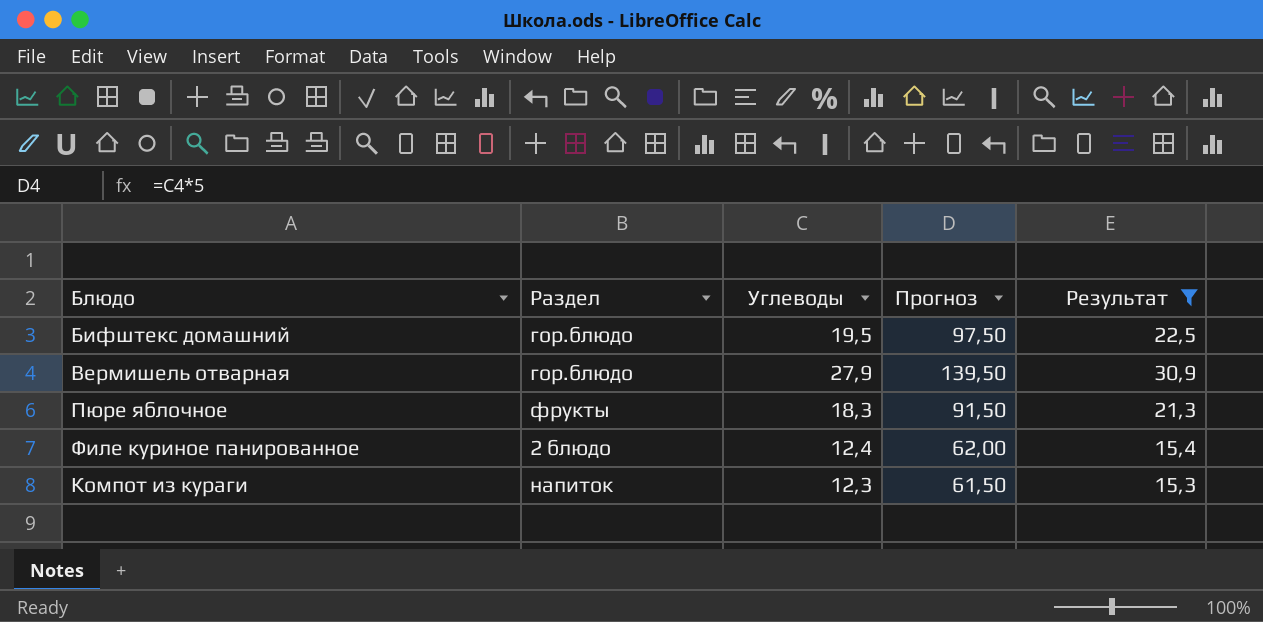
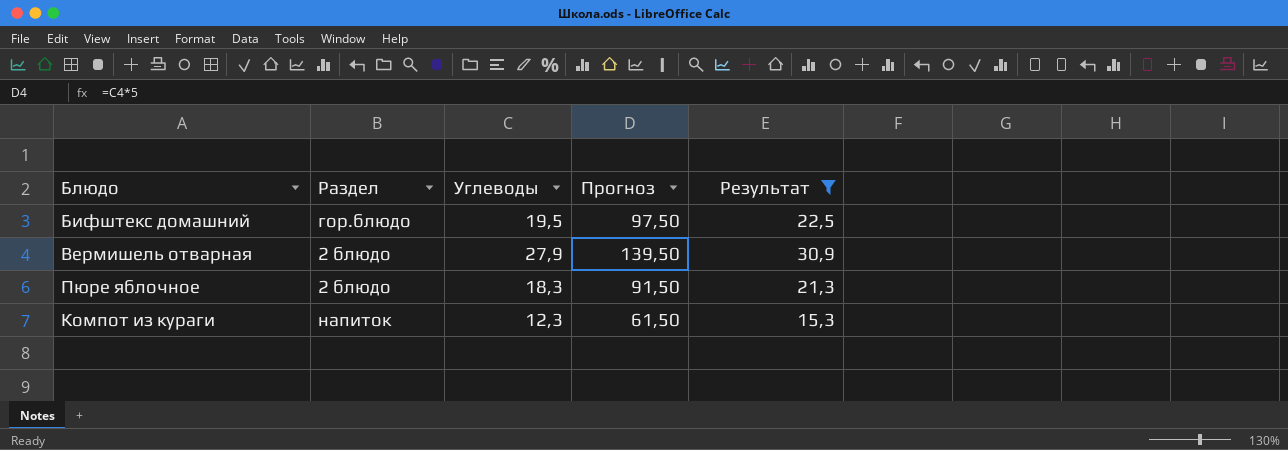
row Филе куриное панированное: 2 блюдо | 12,4 | 62,00 | 15,4 -> none
Вермишель отварная | Раздел: гор.блюдо -> 2 блюдо
Пюре яблочное | Раздел: фрукты -> 2 блюдо

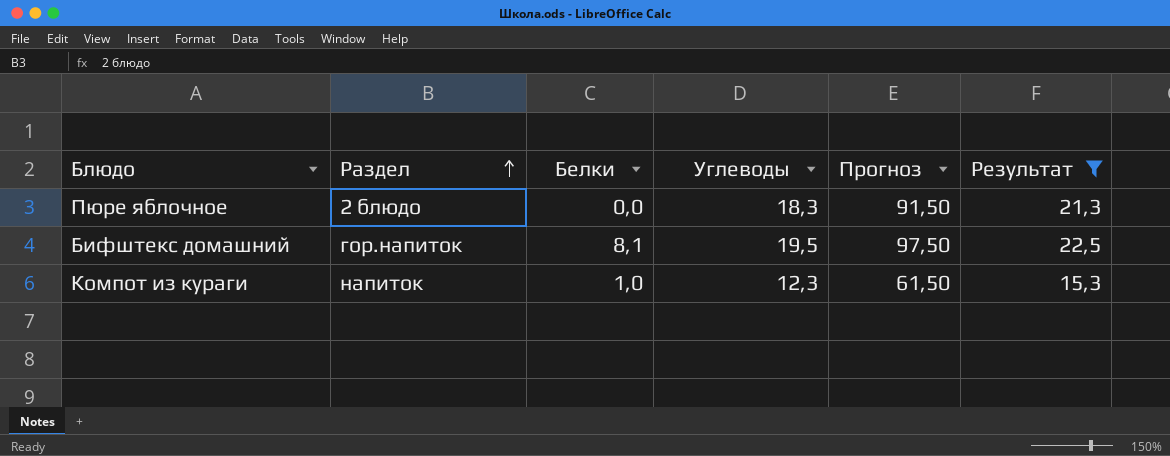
row order: none -> Раздел ascending
column Белки | position: none -> 3
row Вермишель отварная: 2 блюдо | 27,9 | 139,50 | 30,9 -> none
Бифштекс домашний | Раздел: гор.блюдо -> гор.напиток

